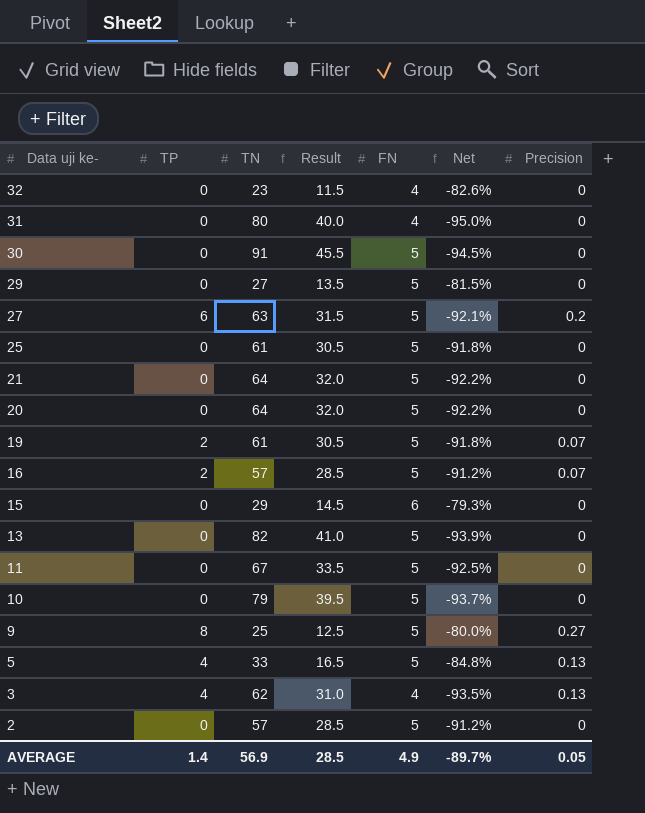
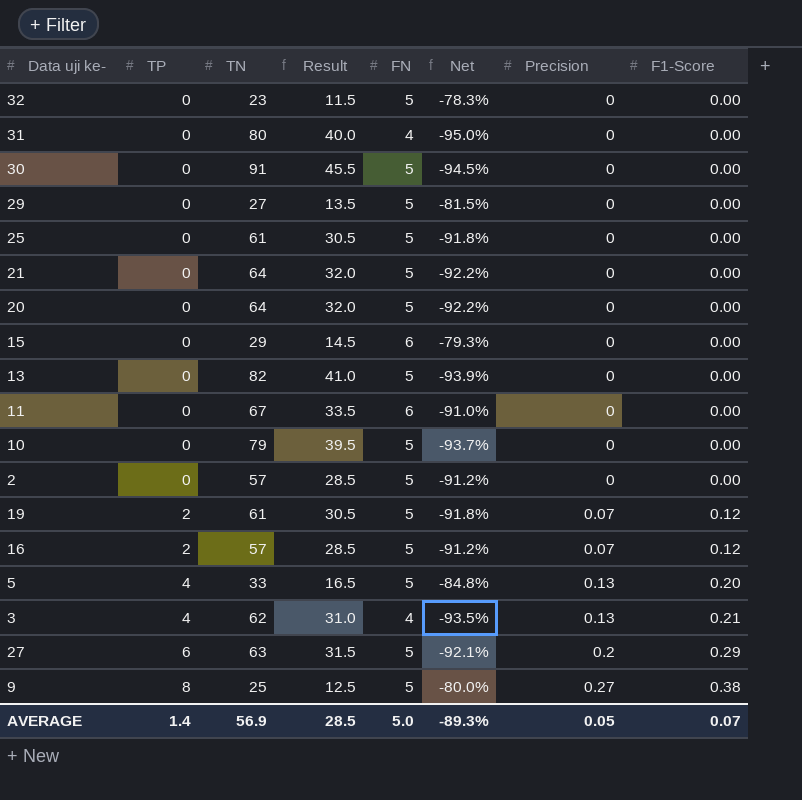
row order: Data uji ke- descending -> TP ascending
column F1-Score | position: none -> 8
32 | FN: 4 -> 5
32 | Net: -82.6% -> -78.3%
11 | FN: 5 -> 6
11 | Net: -92.5% -> -91.0%
AVERAGE | FN: 4.9 -> 5.0
AVERAGE | Net: -89.7% -> -89.3%

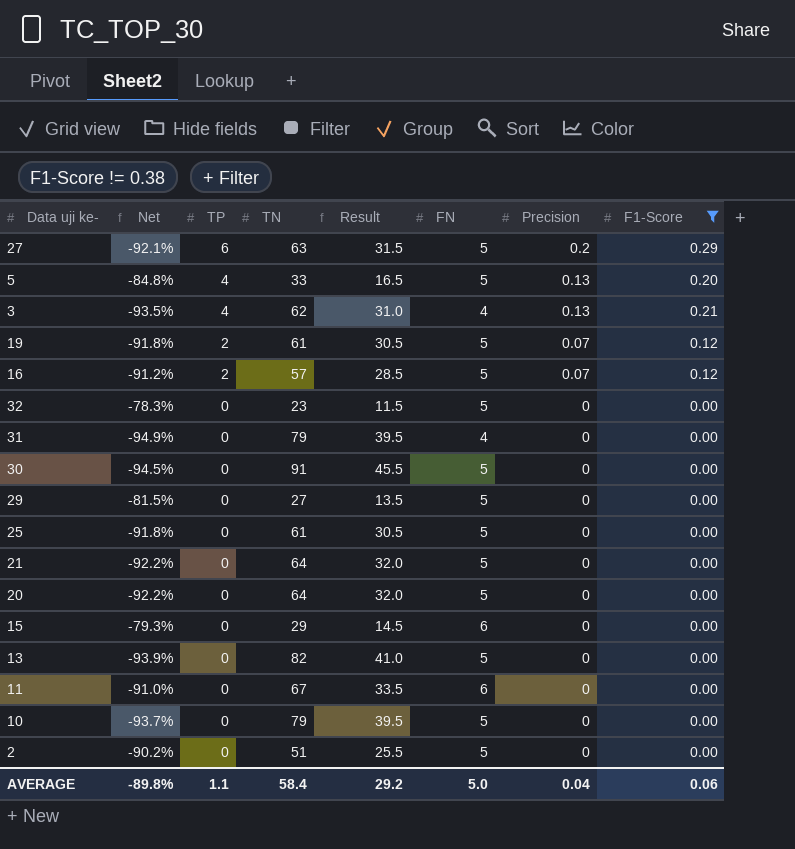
filter: none -> F1-Score != 0.38
row order: TP ascending -> TP descending
column Net | position: 6 -> 2
31 | Net: -95.0% -> -94.9%
31 | TN: 80 -> 79
31 | Result: 40.0 -> 39.5
2 | Net: -91.2% -> -90.2%
2 | TN: 57 -> 51
2 | Result: 28.5 -> 25.5
AVERAGE | Net: -89.3% -> -89.8%
AVERAGE | TP: 1.4 -> 1.1
AVERAGE | TN: 56.9 -> 58.4
AVERAGE | Result: 28.5 -> 29.2
AVERAGE | Precision: 0.05 -> 0.04
AVERAGE | F1-Score: 0.07 -> 0.06

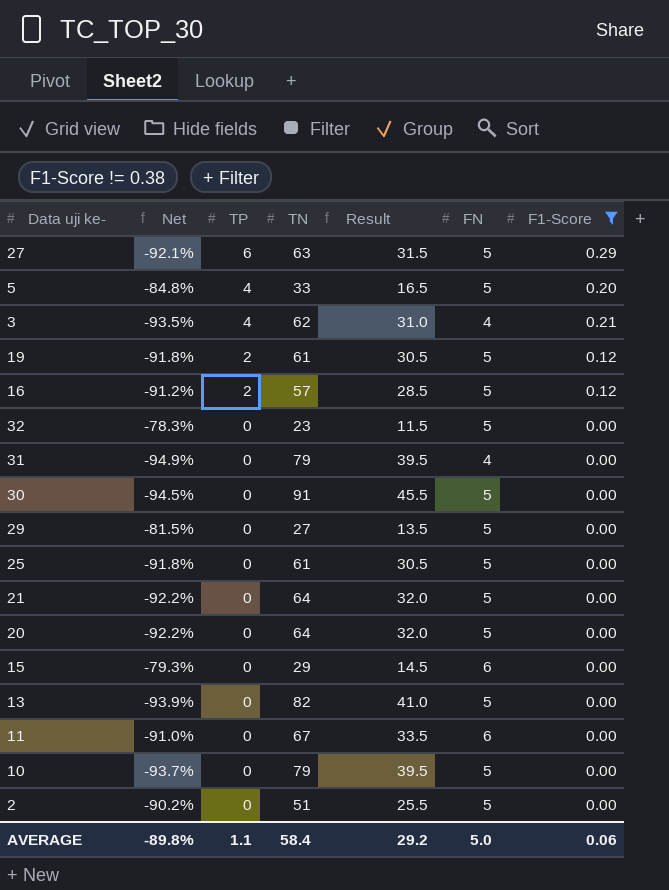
column Precision | position: 7 -> none

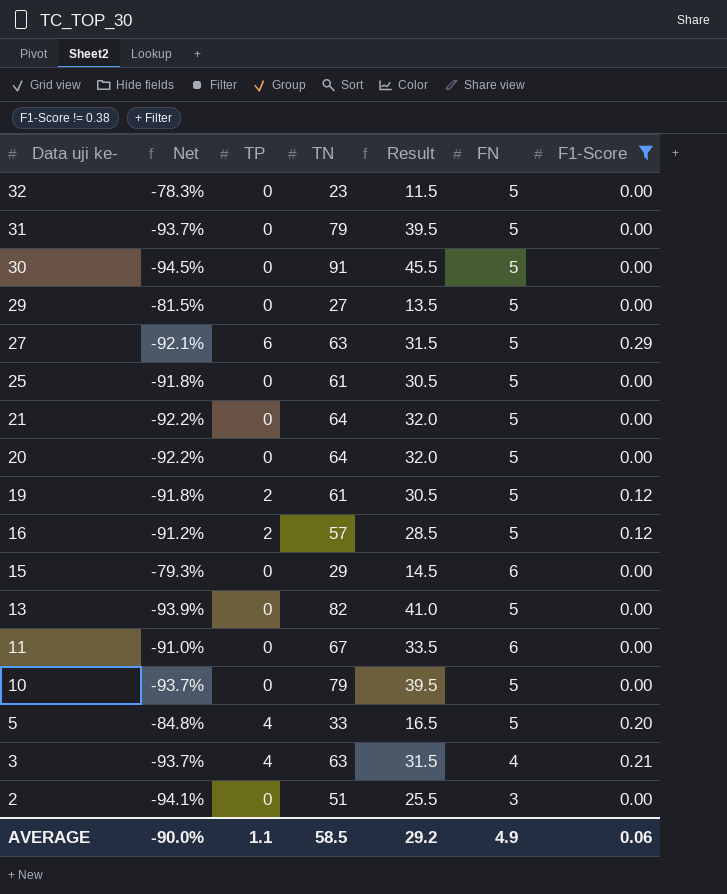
row order: TP descending -> Data uji ke- descending
31 | Net: -94.9% -> -93.7%
31 | FN: 4 -> 5
3 | Net: -93.5% -> -93.7%
3 | TN: 62 -> 63
3 | Result: 31.0 -> 31.5
2 | Net: -90.2% -> -94.1%
2 | FN: 5 -> 3
AVERAGE | Net: -89.8% -> -90.0%
AVERAGE | TN: 58.4 -> 58.5
AVERAGE | FN: 5.0 -> 4.9

